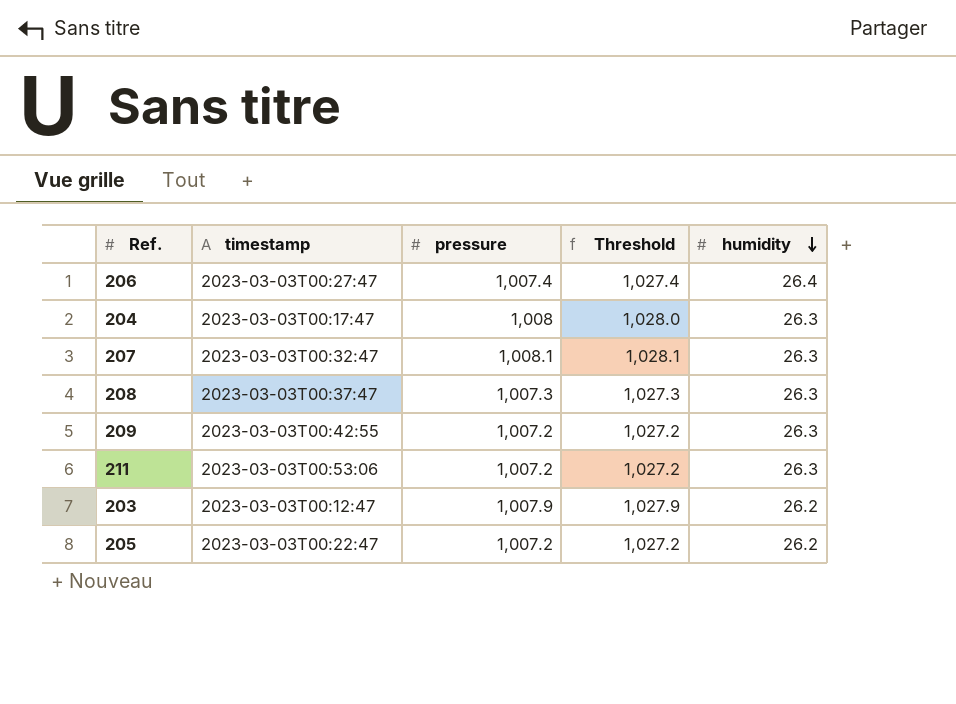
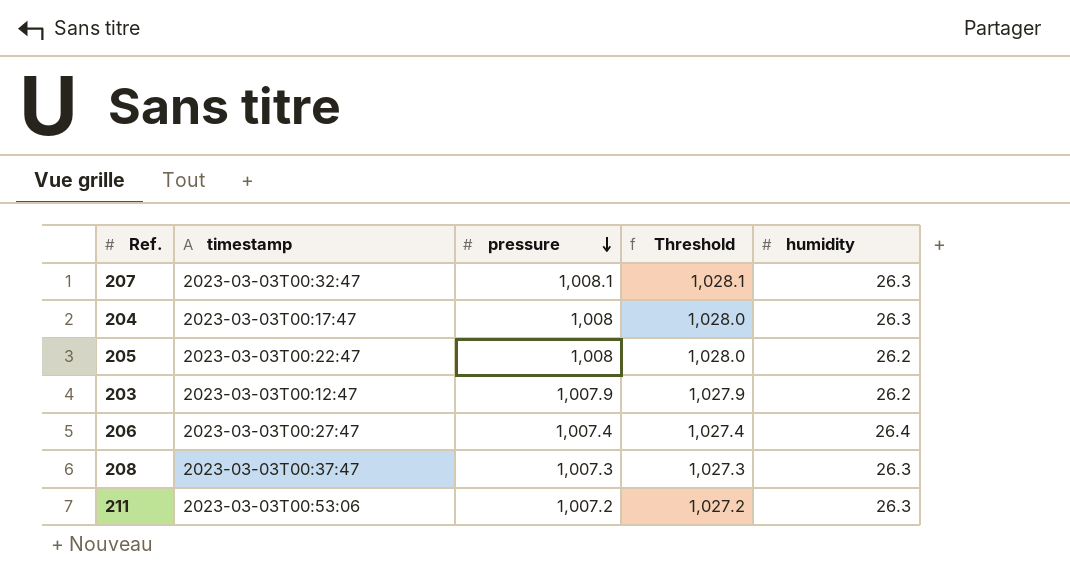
row order: humidity descending -> pressure descending
row 209: 2023-03-03T00:42:55 | 1,007.2 | 1,027.2 | 26.3 -> none
205 | pressure: 1,007.2 -> 1,008
205 | Threshold: 1,027.2 -> 1,028.0

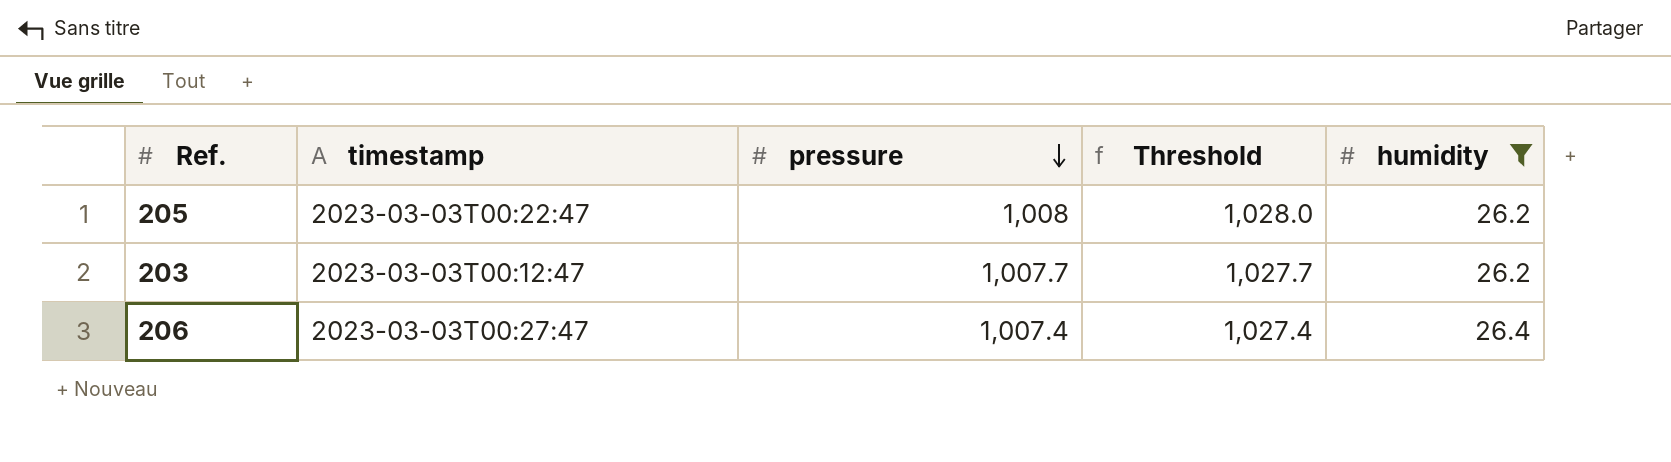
filter: none -> humidity != 26.3
203 | pressure: 1,007.9 -> 1,007.7
203 | Threshold: 1,027.9 -> 1,027.7

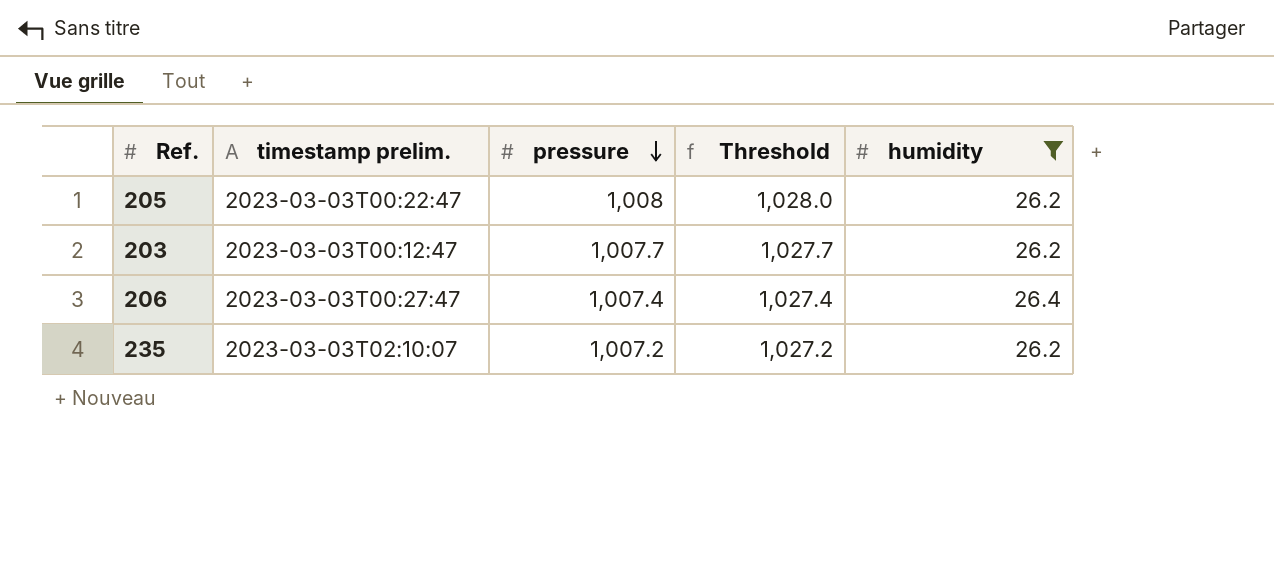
column name: timestamp -> timestamp prelim.
row 235: none -> 2023-03-03T02:10:07 | 1,007.2 | 1,027.2 | 26.2

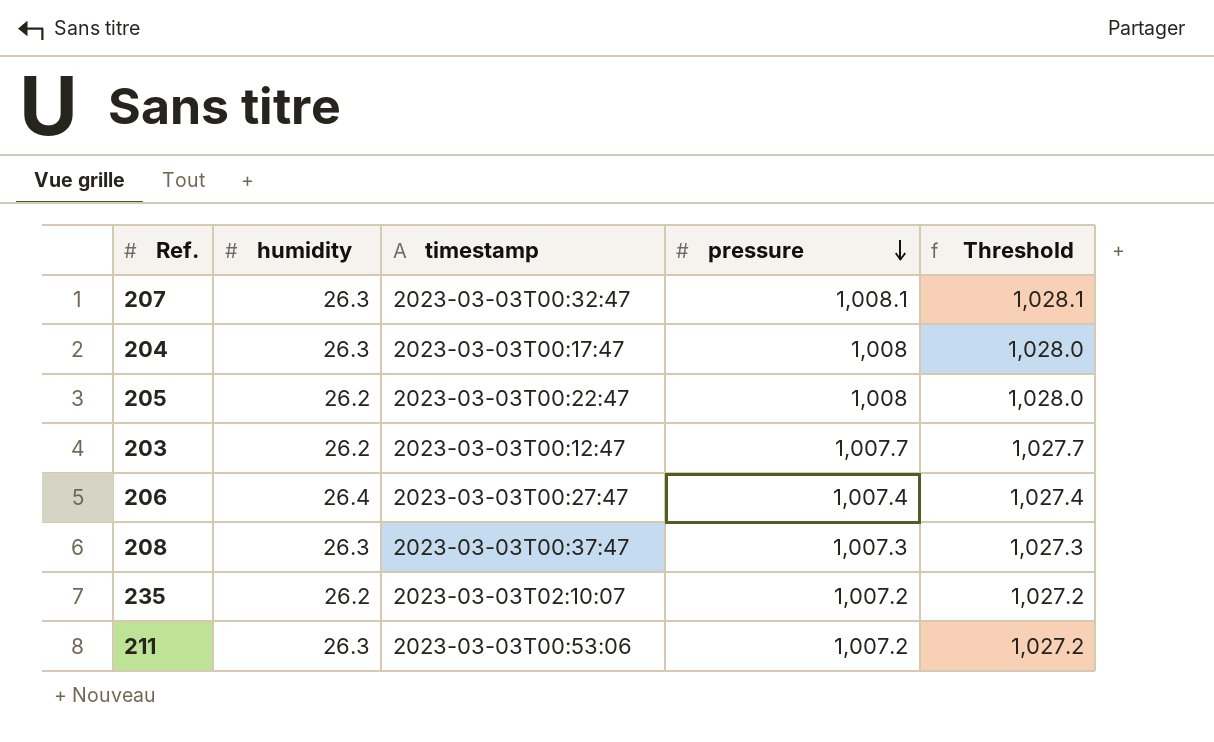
filter: humidity != 26.3 -> none
column humidity | position: 5 -> 2
column name: timestamp prelim. -> timestamp

